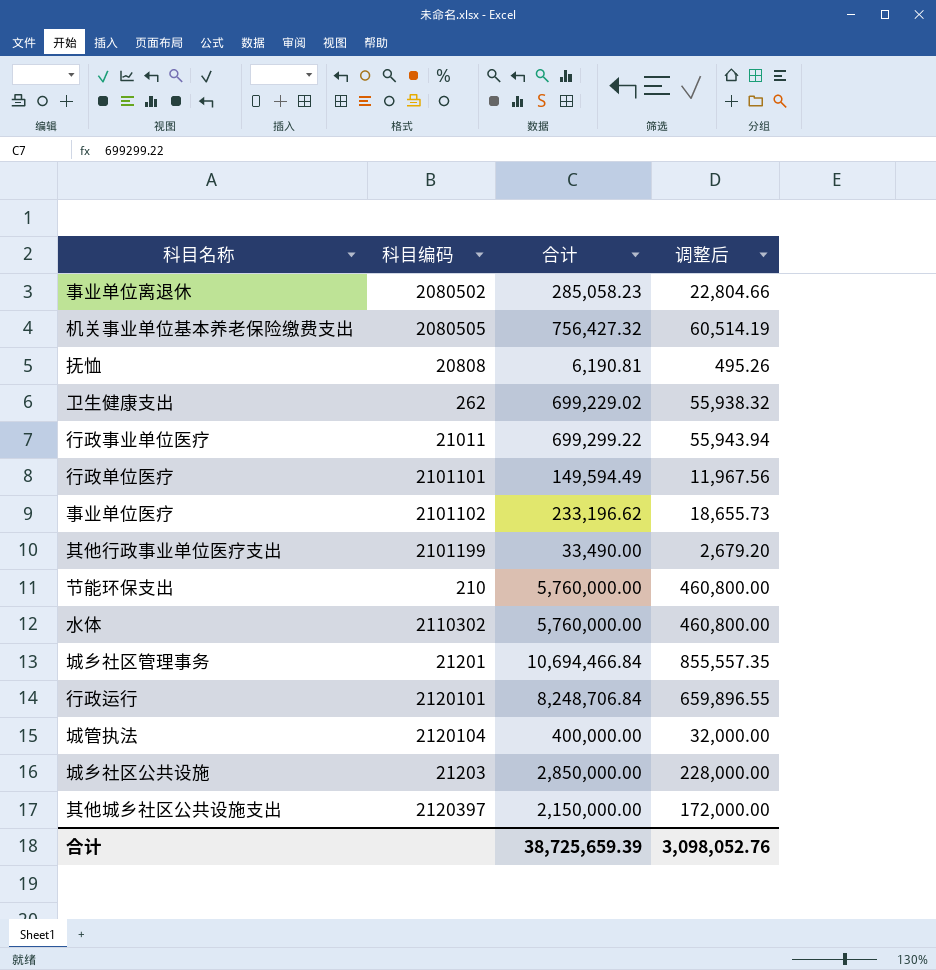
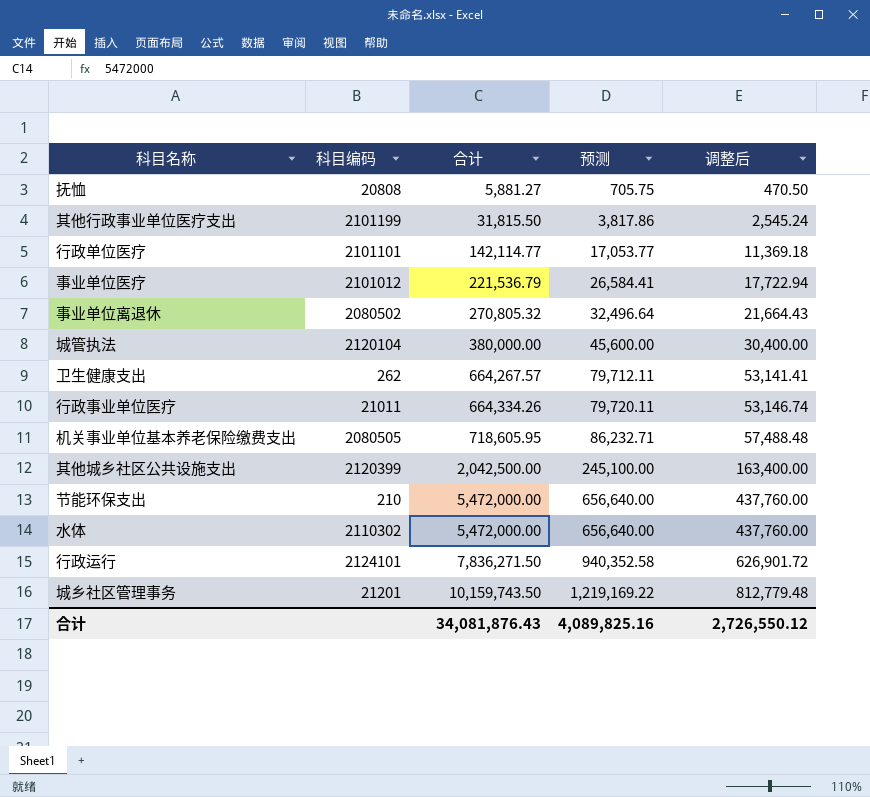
row order: none -> 合计 ascending
column 预测 | formula: none -> [合计] * 0.12
row 城乡社区公共设施: 21203 | 2,850,000.00 | 228,000.00 -> none
抚恤 | 合计: 6,190.81 -> 5,881.27
抚恤 | 调整后: 495.26 -> 470.50
其他行政事业单位医疗支出 | 合计: 33,490.00 -> 31,815.50
其他行政事业单位医疗支出 | 调整后: 2,679.20 -> 2,545.24
行政单位医疗 | 合计: 149,594.49 -> 142,114.77
行政单位医疗 | 调整后: 11,967.56 -> 11,369.18
事业单位医疗 | 科目编码: 2101102 -> 2101012
事业单位医疗 | 合计: 233,196.62 -> 221,536.79
事业单位医疗 | 调整后: 18,655.73 -> 17,722.94
事业单位离退休 | 合计: 285,058.23 -> 270,805.32
事业单位离退休 | 调整后: 22,804.66 -> 21,664.43
城管执法 | 合计: 400,000.00 -> 380,000.00
城管执法 | 调整后: 32,000.00 -> 30,400.00
卫生健康支出 | 合计: 699,229.02 -> 664,267.57
卫生健康支出 | 调整后: 55,938.32 -> 53,141.41
行政事业单位医疗 | 合计: 699,299.22 -> 664,334.26
行政事业单位医疗 | 调整后: 55,943.94 -> 53,146.74
机关事业单位基本养老保险缴费支出 | 合计: 756,427.32 -> 718,605.95
机关事业单位基本养老保险缴费支出 | 调整后: 60,514.19 -> 57,488.48
其他城乡社区公共设施支出 | 科目编码: 2120397 -> 2120399
其他城乡社区公共设施支出 | 合计: 2,150,000.00 -> 2,042,500.00
其他城乡社区公共设施支出 | 调整后: 172,000.00 -> 163,400.00
节能环保支出 | 合计: 5,760,000.00 -> 5,472,000.00
节能环保支出 | 调整后: 460,800.00 -> 437,760.00
水体 | 合计: 5,760,000.00 -> 5,472,000.00
水体 | 调整后: 460,800.00 -> 437,760.00
行政运行 | 科目编码: 2120101 -> 2124101
行政运行 | 合计: 8,248,706.84 -> 7,836,271.50
行政运行 | 调整后: 659,896.55 -> 626,901.72
城乡社区管理事务 | 合计: 10,694,466.84 -> 10,159,743.50
城乡社区管理事务 | 调整后: 855,557.35 -> 812,779.48
合计 | 合计: 38,725,659.39 -> 34,081,876.43
合计 | 调整后: 3,098,052.76 -> 2,726,550.12

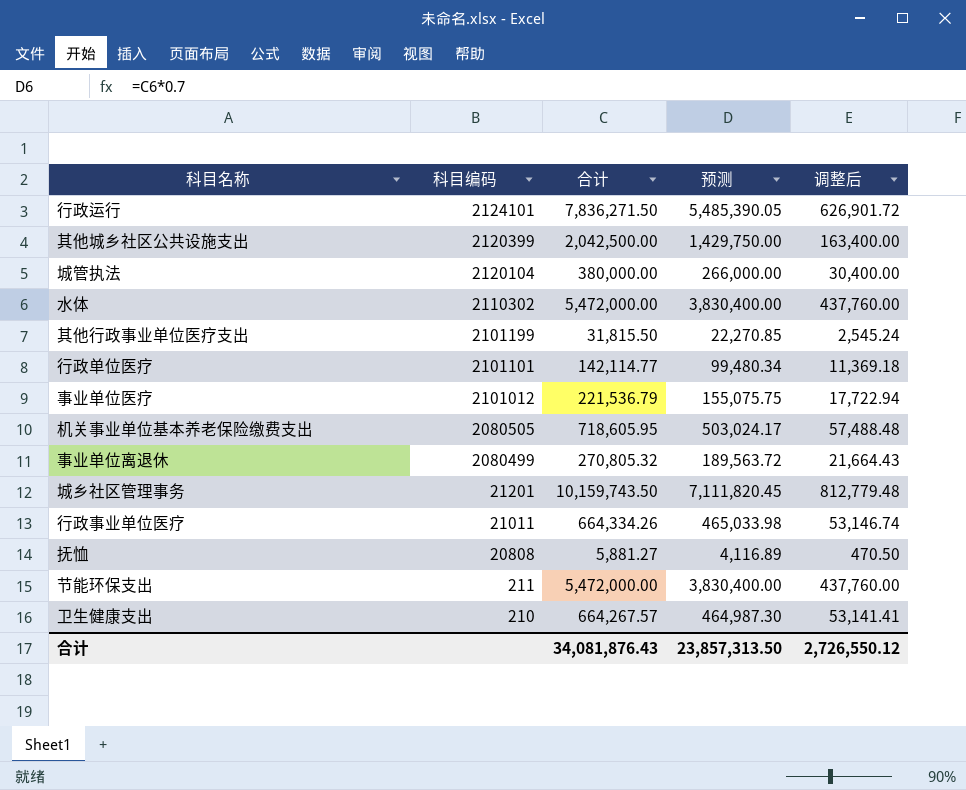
row order: 合计 ascending -> 科目编码 descending
column 预测 | formula: [合计] * 0.12 -> [合计] * 0.7
事业单位离退休 | 科目编码: 2080502 -> 2080499
节能环保支出 | 科目编码: 210 -> 211
卫生健康支出 | 科目编码: 262 -> 210
合计 | 预测: 4,089,825.16 -> 23,857,313.50

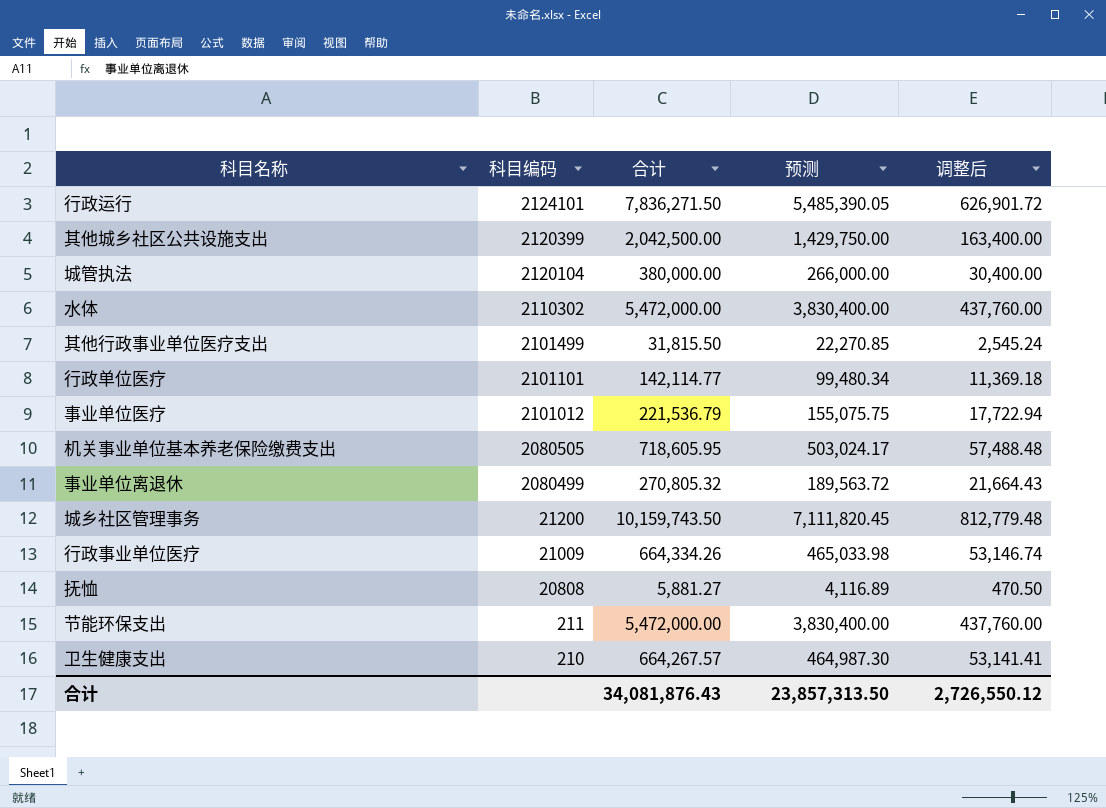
其他行政事业单位医疗支出 | 科目编码: 2101199 -> 2101499
城乡社区管理事务 | 科目编码: 21201 -> 21200
行政事业单位医疗 | 科目编码: 21011 -> 21009

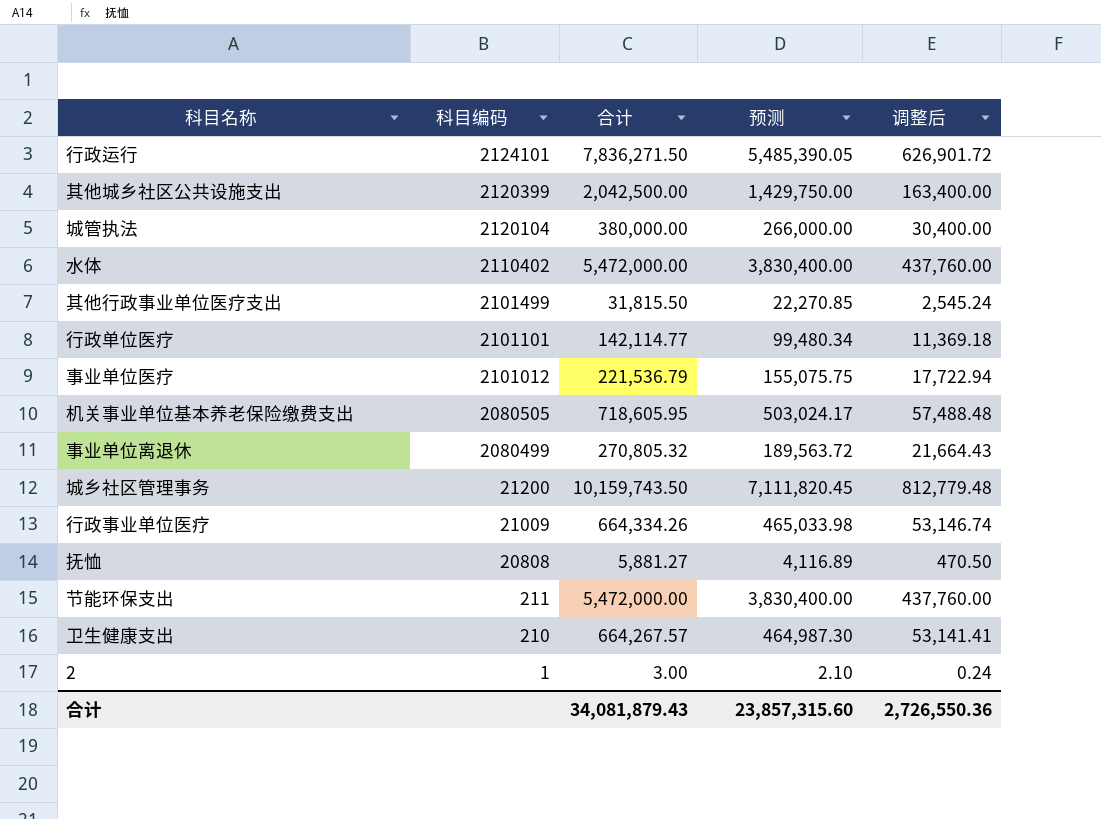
水体 | 科目编码: 2110302 -> 2110402
row 2: none -> 1 | 3.00 | 2.10 | 0.24
合计 | 合计: 34,081,876.43 -> 34,081,879.43
合计 | 预测: 23,857,313.50 -> 23,857,315.60
合计 | 调整后: 2,726,550.12 -> 2,726,550.36

